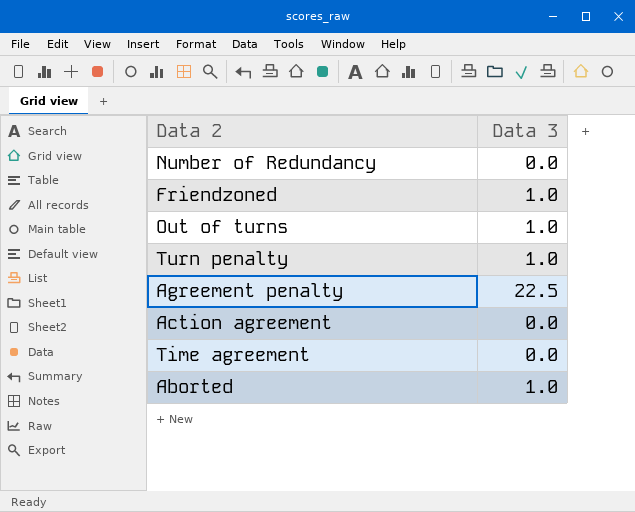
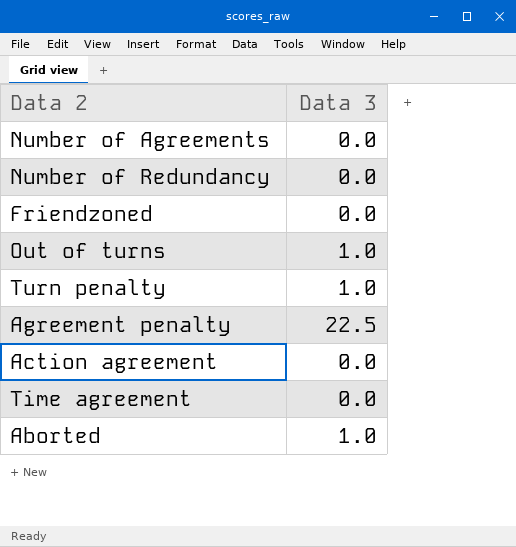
row Number of Agreements: none -> 0.0
Friendzoned | Data 3: 1.0 -> 0.0

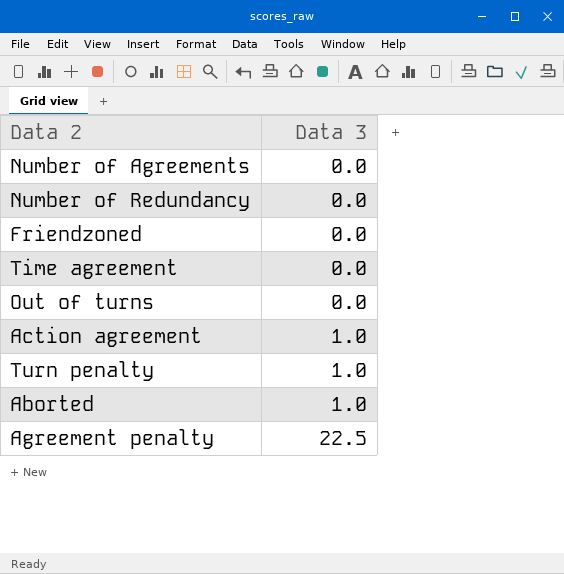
row order: none -> Data 3 ascending
Out of turns | Data 3: 1.0 -> 0.0
Action agreement | Data 3: 0.0 -> 1.0

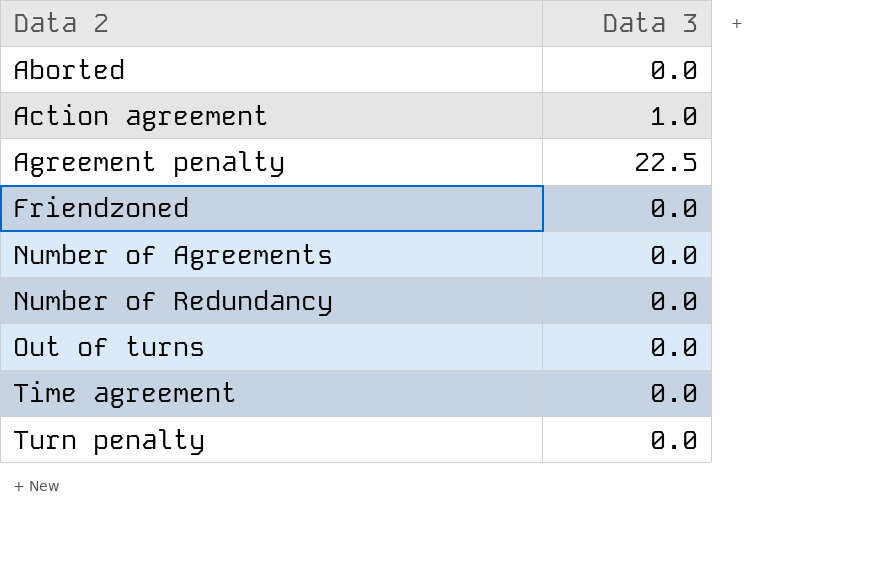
row order: Data 3 ascending -> Data 2 ascending
Aborted | Data 3: 1.0 -> 0.0
Turn penalty | Data 3: 1.0 -> 0.0

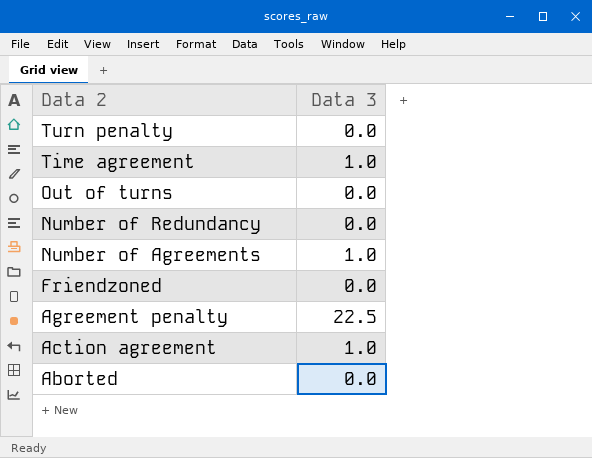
row order: Data 2 ascending -> Data 2 descending
Time agreement | Data 3: 0.0 -> 1.0
Number of Agreements | Data 3: 0.0 -> 1.0

